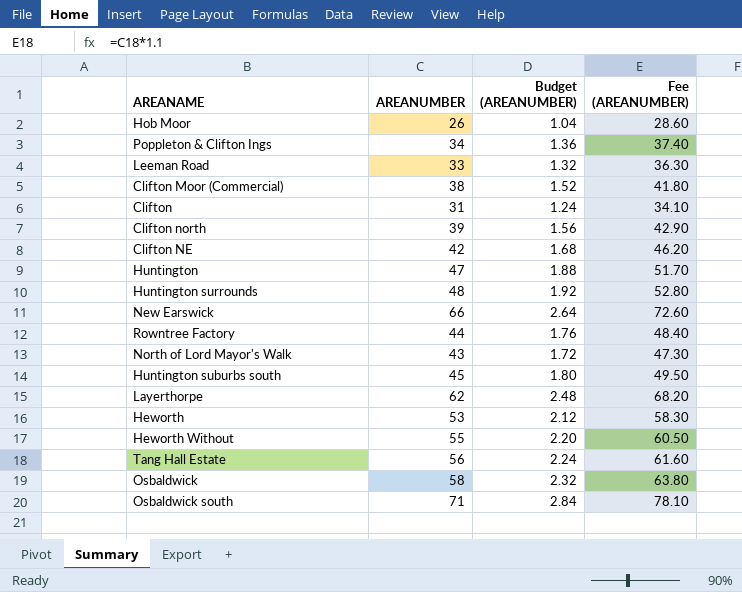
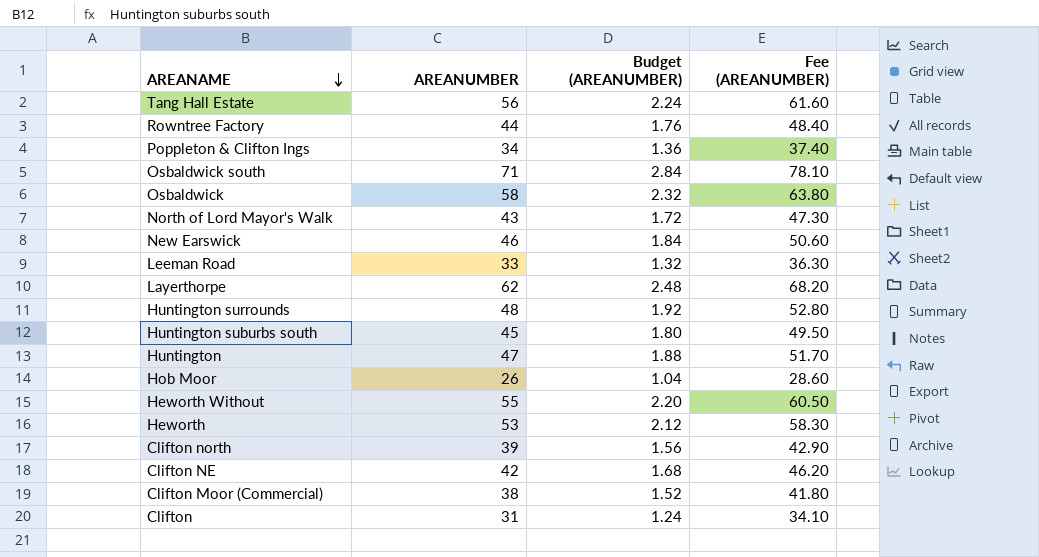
row order: none -> AREANAME descending
New Earswick | AREANUMBER: 66 -> 46
New Earswick | Budget (AREANUMBER): 2.64 -> 1.84
New Earswick | Fee (AREANUMBER): 72.60 -> 50.60

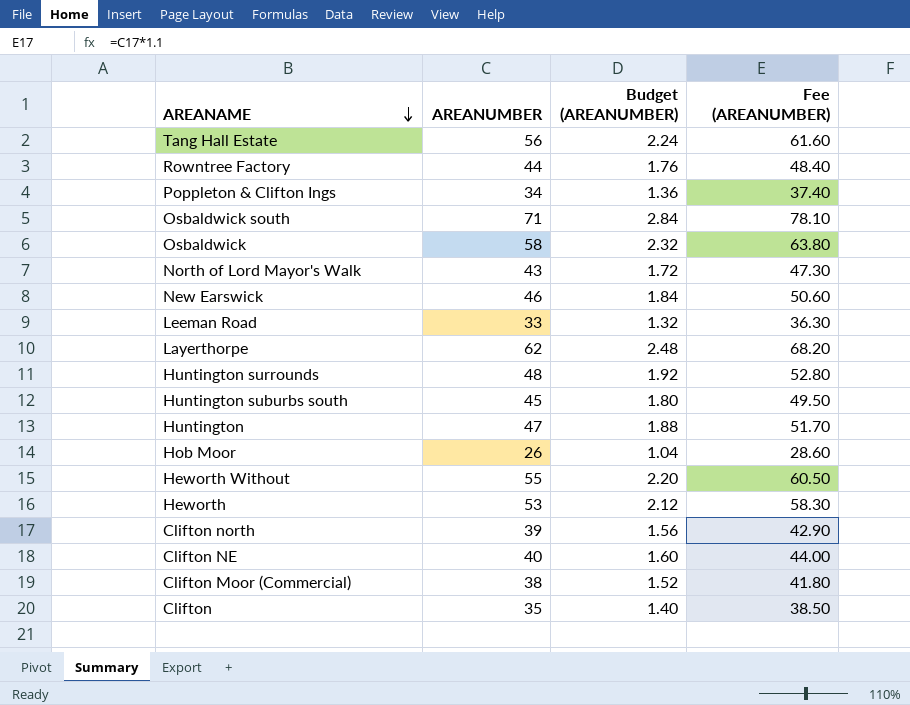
Clifton NE | AREANUMBER: 42 -> 40
Clifton NE | Budget (AREANUMBER): 1.68 -> 1.60
Clifton NE | Fee (AREANUMBER): 46.20 -> 44.00
Clifton | AREANUMBER: 31 -> 35
Clifton | Budget (AREANUMBER): 1.24 -> 1.40
Clifton | Fee (AREANUMBER): 34.10 -> 38.50

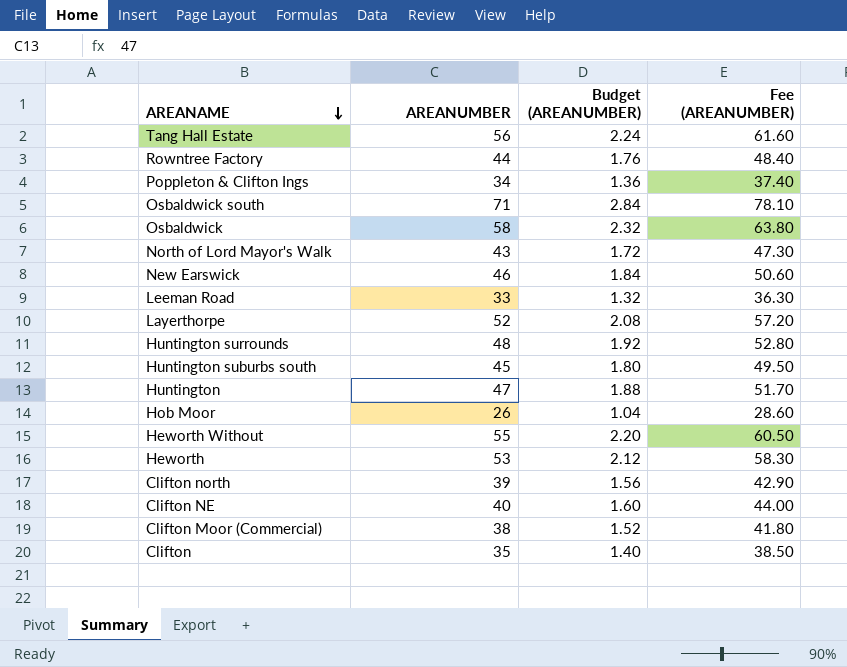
Layerthorpe | AREANUMBER: 62 -> 52
Layerthorpe | Budget (AREANUMBER): 2.48 -> 2.08
Layerthorpe | Fee (AREANUMBER): 68.20 -> 57.20

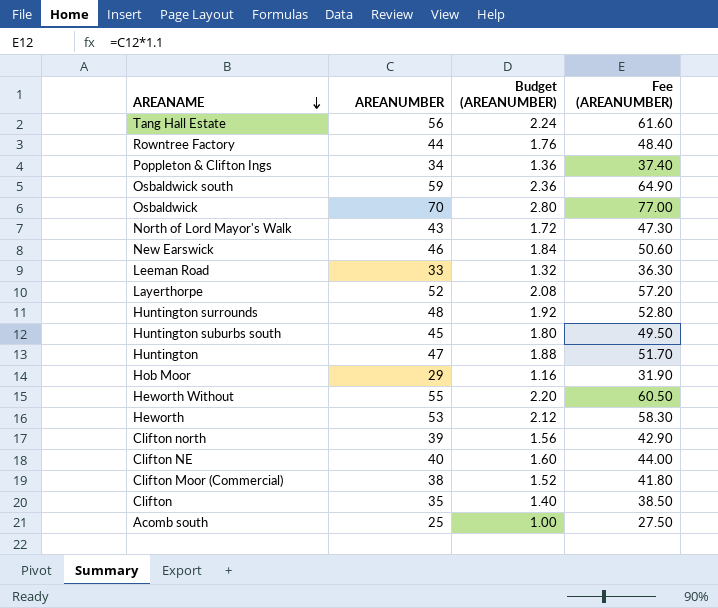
Osbaldwick south | AREANUMBER: 71 -> 59
Osbaldwick south | Budget (AREANUMBER): 2.84 -> 2.36
Osbaldwick south | Fee (AREANUMBER): 78.10 -> 64.90
Osbaldwick | AREANUMBER: 58 -> 70
Osbaldwick | Budget (AREANUMBER): 2.32 -> 2.80
Osbaldwick | Fee (AREANUMBER): 63.80 -> 77.00
Hob Moor | AREANUMBER: 26 -> 29
Hob Moor | Budget (AREANUMBER): 1.04 -> 1.16
Hob Moor | Fee (AREANUMBER): 28.60 -> 31.90
row Acomb south: none -> 25 | 1.00 | 27.50

